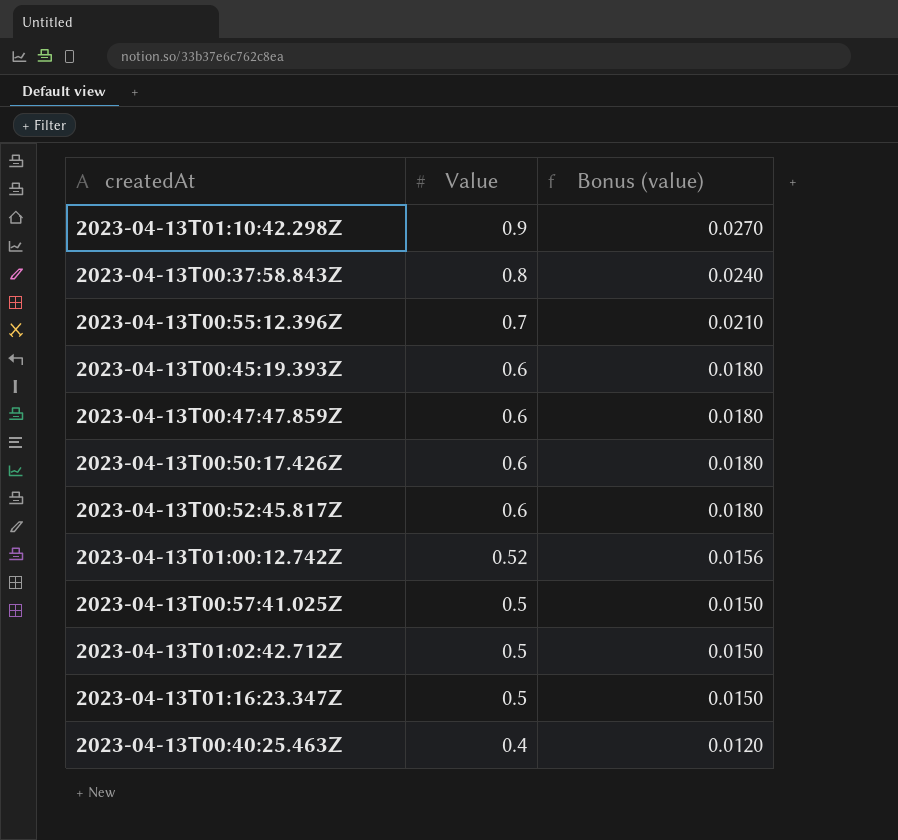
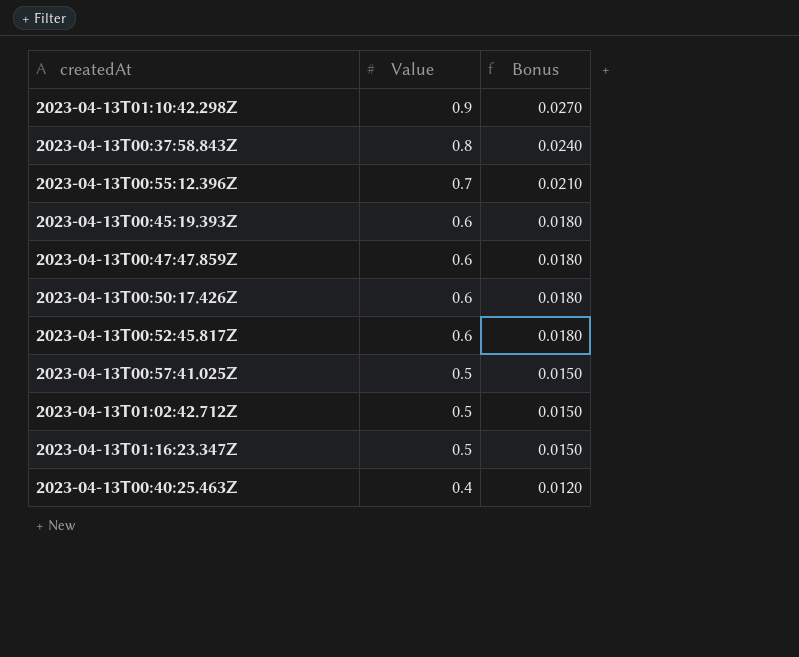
column name: Bonus (value) -> Bonus
row 2023-04-13T01:00:12.742Z: 0.52 | 0.0156 -> none

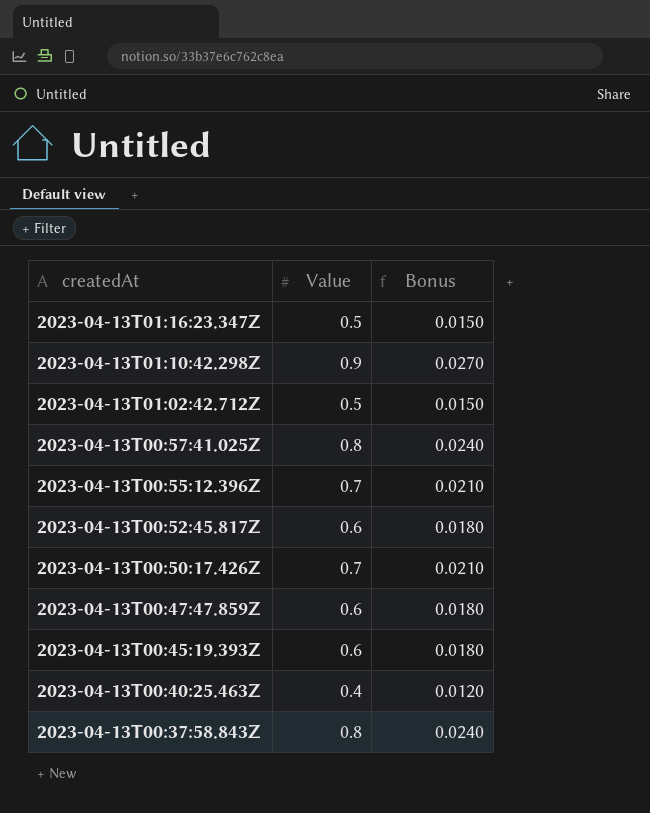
row order: Value descending -> createdAt descending
2023-04-13T00:57:41.025Z | Value: 0.5 -> 0.8
2023-04-13T00:57:41.025Z | Bonus: 0.0150 -> 0.0240
2023-04-13T00:50:17.426Z | Value: 0.6 -> 0.7
2023-04-13T00:50:17.426Z | Bonus: 0.0180 -> 0.0210

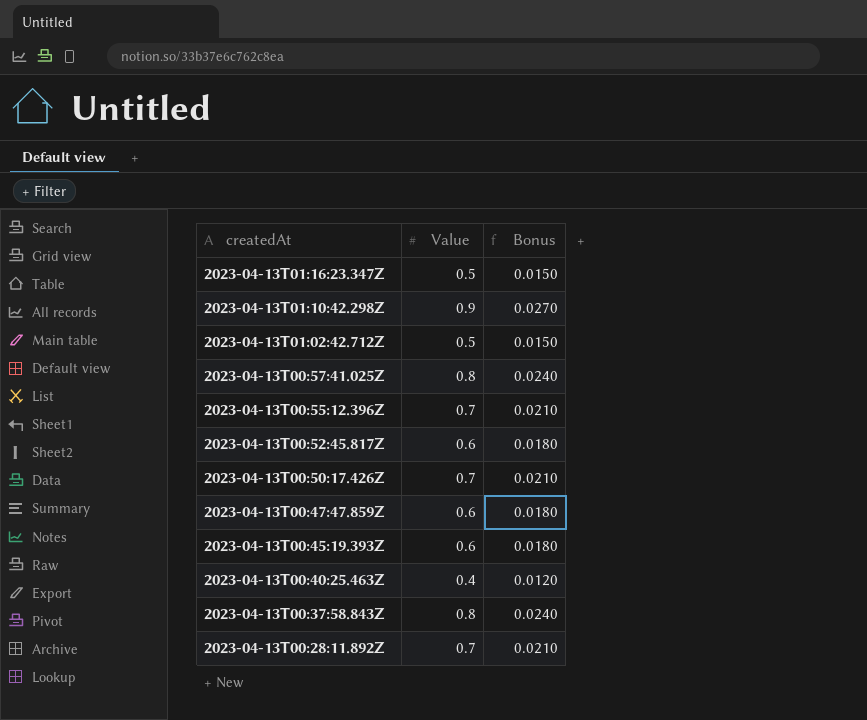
row 2023-04-13T00:28:11.892Z: none -> 0.7 | 0.0210

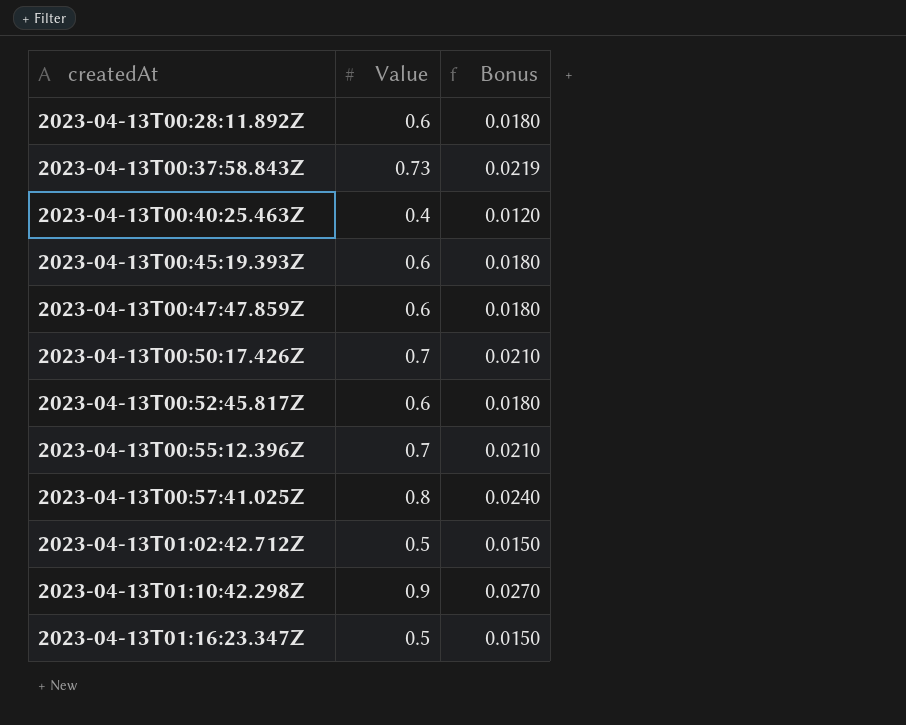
row order: createdAt descending -> createdAt ascending
2023-04-13T00:28:11.892Z | Value: 0.7 -> 0.6
2023-04-13T00:28:11.892Z | Bonus: 0.0210 -> 0.0180
2023-04-13T00:37:58.843Z | Value: 0.8 -> 0.73
2023-04-13T00:37:58.843Z | Bonus: 0.0240 -> 0.0219

